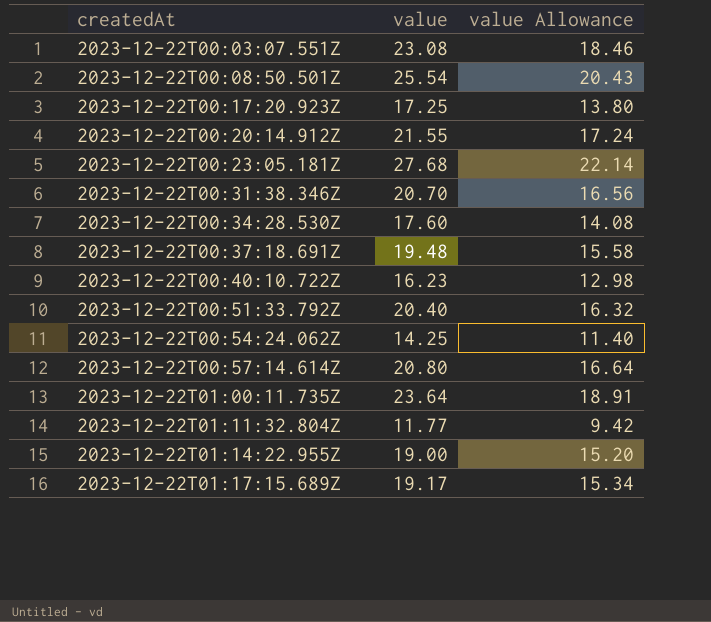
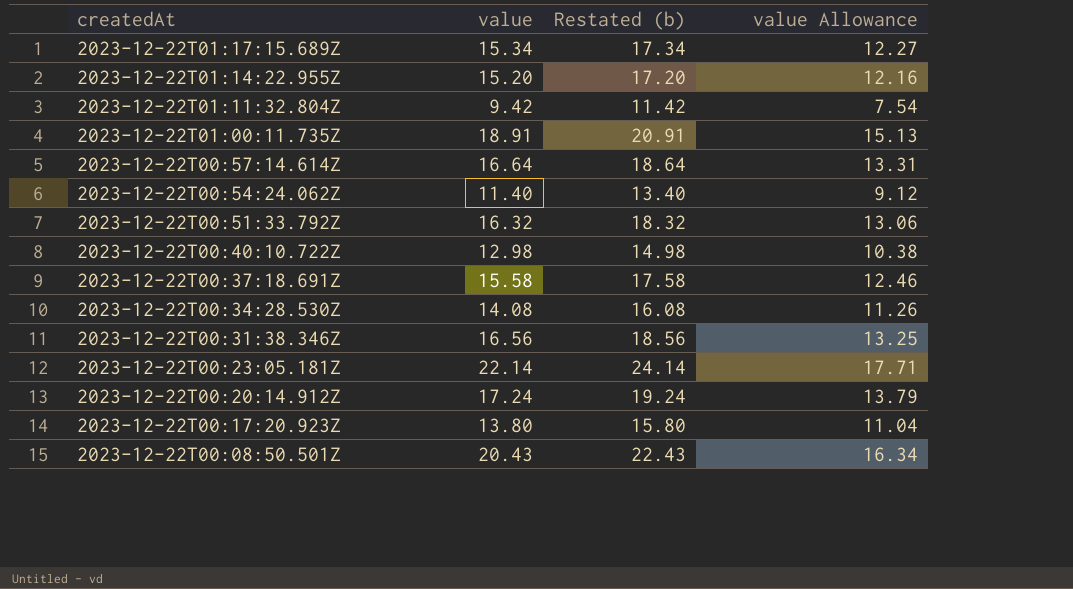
row order: createdAt ascending -> createdAt descending
column Restated (b) | formula: none -> [value] + 2
row 2023-12-22T00:03:07.551Z: 23.08 | 18.46 -> none
2023-12-22T01:17:15.689Z | value: 19.17 -> 15.34
2023-12-22T01:17:15.689Z | value Allowance: 15.34 -> 12.27
2023-12-22T01:14:22.955Z | value: 19.00 -> 15.20
2023-12-22T01:14:22.955Z | value Allowance: 15.20 -> 12.16
2023-12-22T01:11:32.804Z | value: 11.77 -> 9.42
2023-12-22T01:11:32.804Z | value Allowance: 9.42 -> 7.54
2023-12-22T01:00:11.735Z | value: 23.64 -> 18.91
2023-12-22T01:00:11.735Z | value Allowance: 18.91 -> 15.13
2023-12-22T00:57:14.614Z | value: 20.80 -> 16.64
2023-12-22T00:57:14.614Z | value Allowance: 16.64 -> 13.31
2023-12-22T00:54:24.062Z | value: 14.25 -> 11.40
2023-12-22T00:54:24.062Z | value Allowance: 11.40 -> 9.12
2023-12-22T00:51:33.792Z | value: 20.40 -> 16.32
2023-12-22T00:51:33.792Z | value Allowance: 16.32 -> 13.06
2023-12-22T00:40:10.722Z | value: 16.23 -> 12.98
2023-12-22T00:40:10.722Z | value Allowance: 12.98 -> 10.38
2023-12-22T00:37:18.691Z | value: 19.48 -> 15.58
2023-12-22T00:37:18.691Z | value Allowance: 15.58 -> 12.46
2023-12-22T00:34:28.530Z | value: 17.60 -> 14.08
2023-12-22T00:34:28.530Z | value Allowance: 14.08 -> 11.26
2023-12-22T00:31:38.346Z | value: 20.70 -> 16.56
2023-12-22T00:31:38.346Z | value Allowance: 16.56 -> 13.25
2023-12-22T00:23:05.181Z | value: 27.68 -> 22.14
2023-12-22T00:23:05.181Z | value Allowance: 22.14 -> 17.71
2023-12-22T00:20:14.912Z | value: 21.55 -> 17.24
2023-12-22T00:20:14.912Z | value Allowance: 17.24 -> 13.79
2023-12-22T00:17:20.923Z | value: 17.25 -> 13.80
2023-12-22T00:17:20.923Z | value Allowance: 13.80 -> 11.04
2023-12-22T00:08:50.501Z | value: 25.54 -> 20.43
2023-12-22T00:08:50.501Z | value Allowance: 20.43 -> 16.34

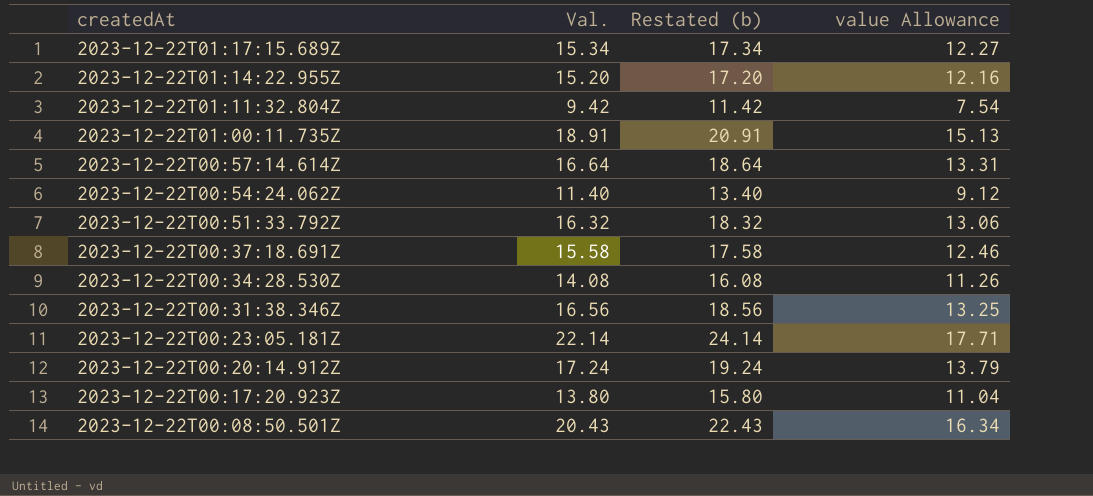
column name: value -> Val.
row 2023-12-22T00:40:10.722Z: 12.98 | 14.98 | 10.38 -> none

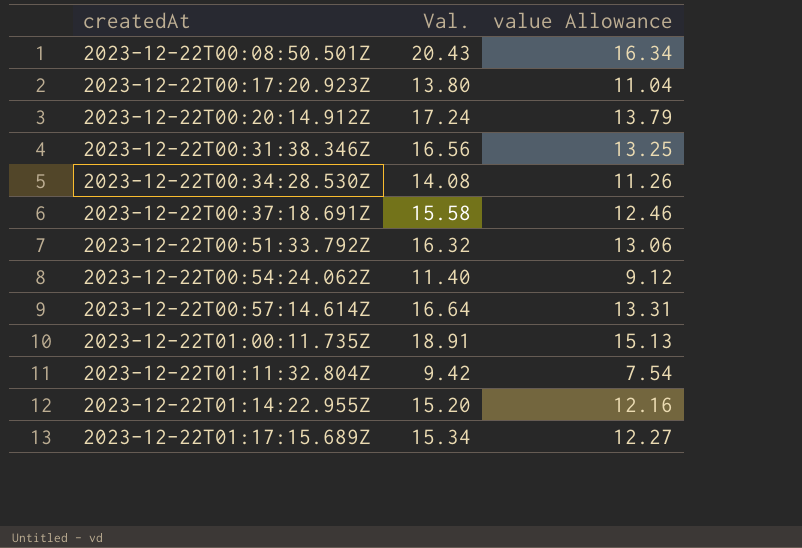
row order: createdAt descending -> createdAt ascending
column Restated (b) | formula: [Val.] + 2 -> none
row 2023-12-22T00:23:05.181Z: 22.14 | 24.14 | 17.71 -> none

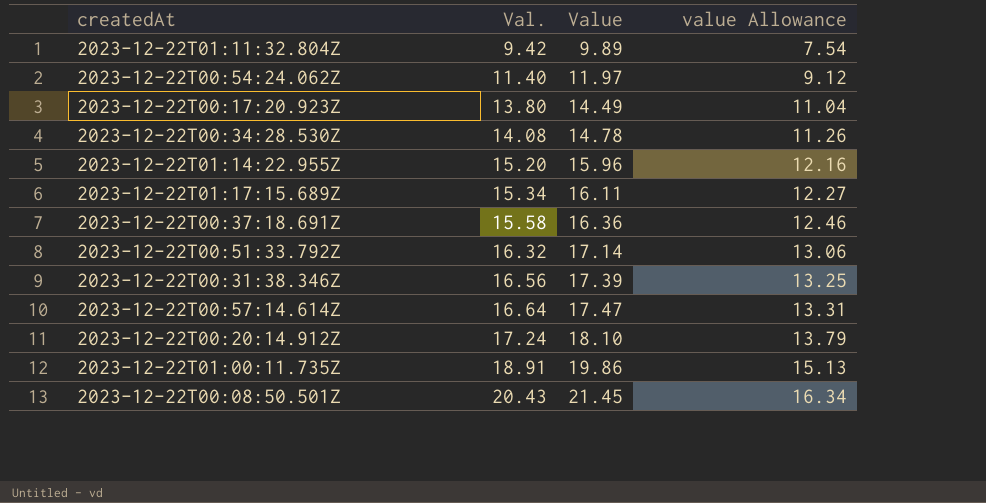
row order: createdAt ascending -> Val. ascending
column Value | formula: none -> [Val.] * 1.05

